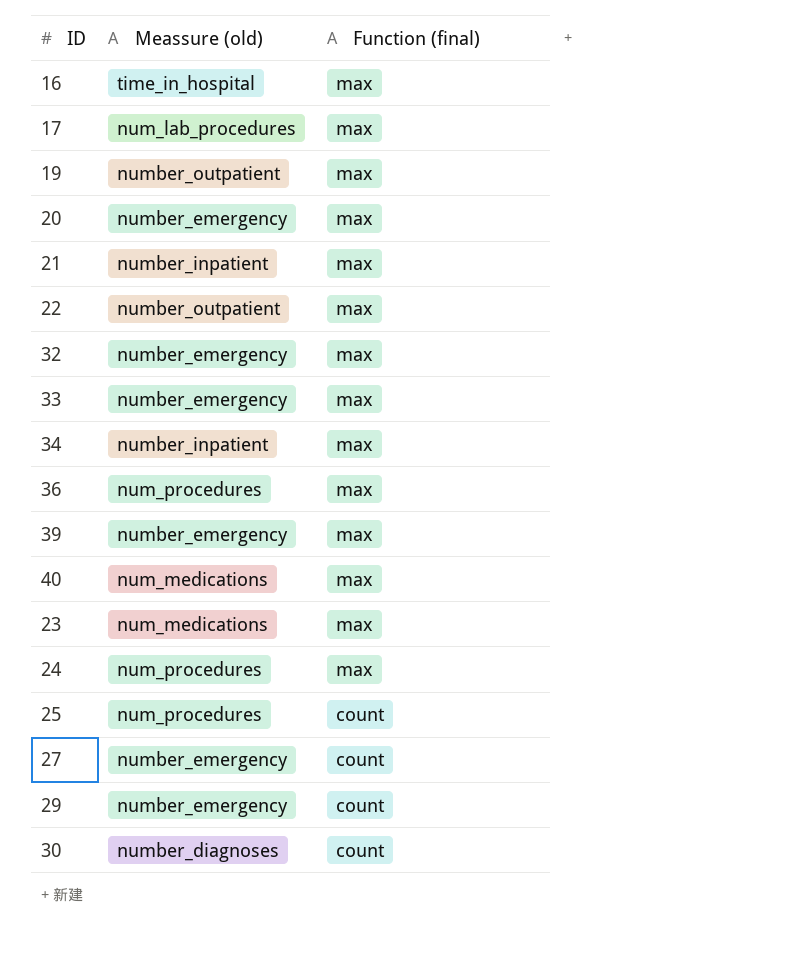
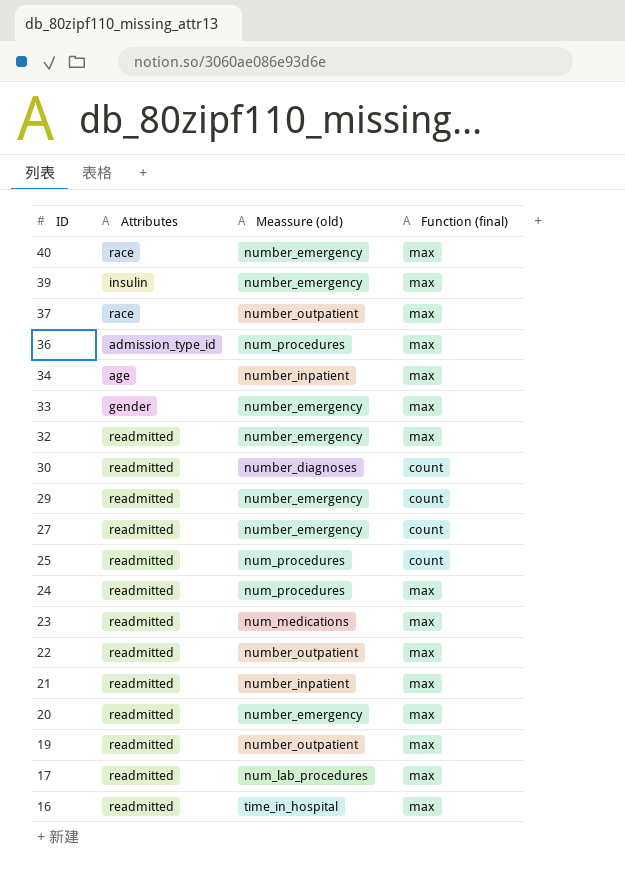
row order: Function (final) descending -> ID descending
column Attributes | position: none -> 2
40 | Meassure (old): num_medications -> number_emergency
row 37: none -> race | number_outpatient | max

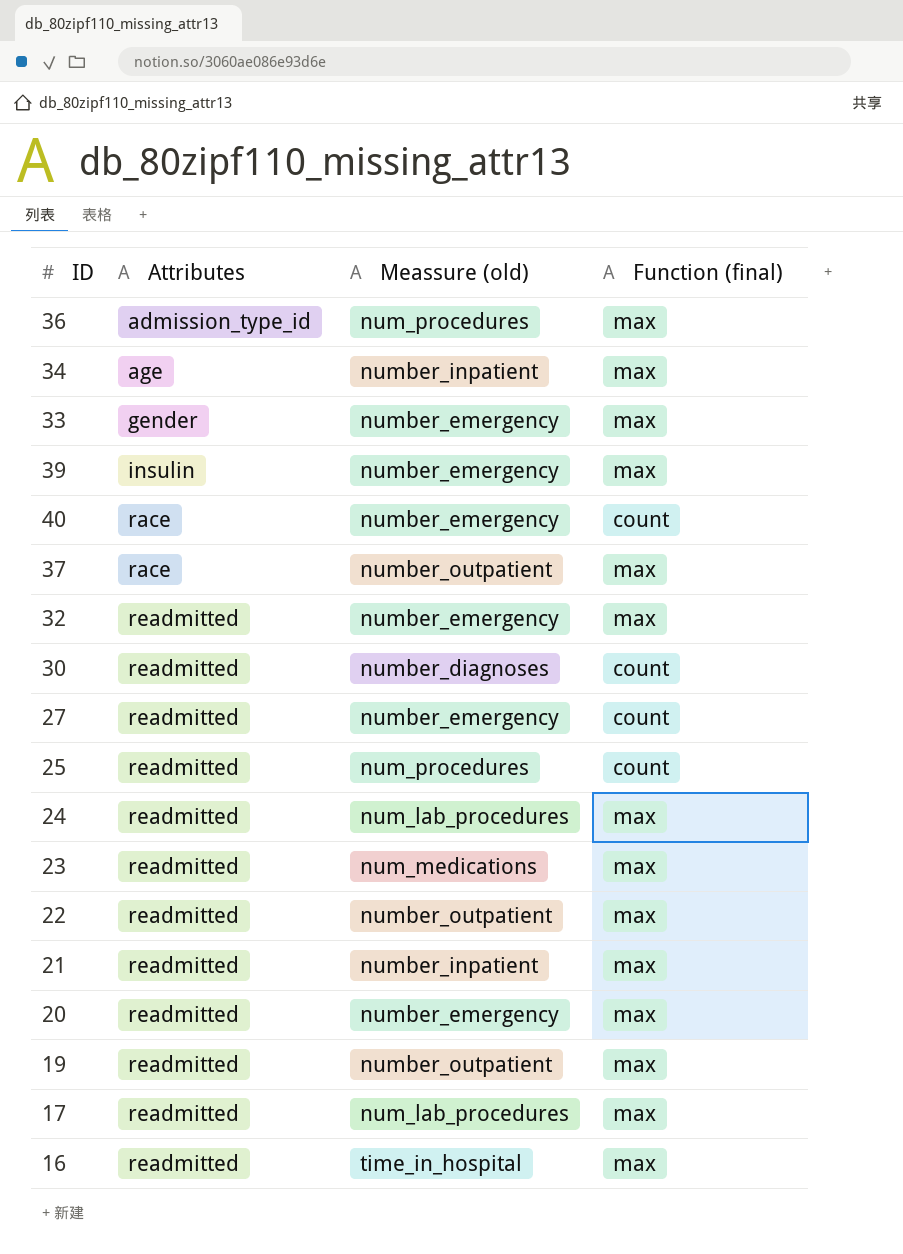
row order: ID descending -> Attributes ascending
row 29: readmitted | number_emergency | count -> none
40 | Function (final): max -> count
24 | Meassure (old): num_procedures -> num_lab_procedures

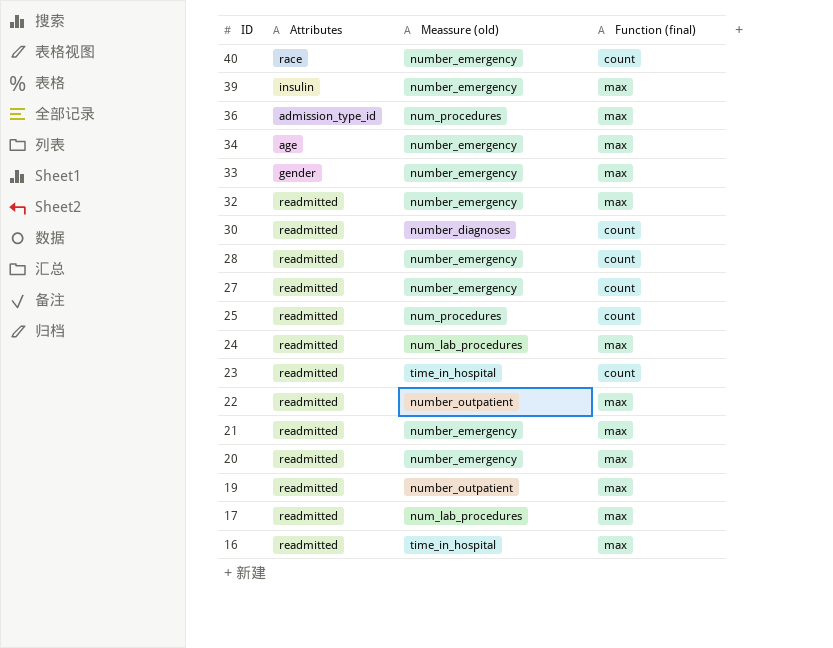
row order: Attributes ascending -> ID descending
row 37: race | number_outpatient | max -> none
34 | Meassure (old): number_inpatient -> number_emergency
row 28: none -> readmitted | number_emergency | count
23 | Meassure (old): num_medications -> time_in_hospital
23 | Function (final): max -> count
21 | Meassure (old): number_inpatient -> number_emergency

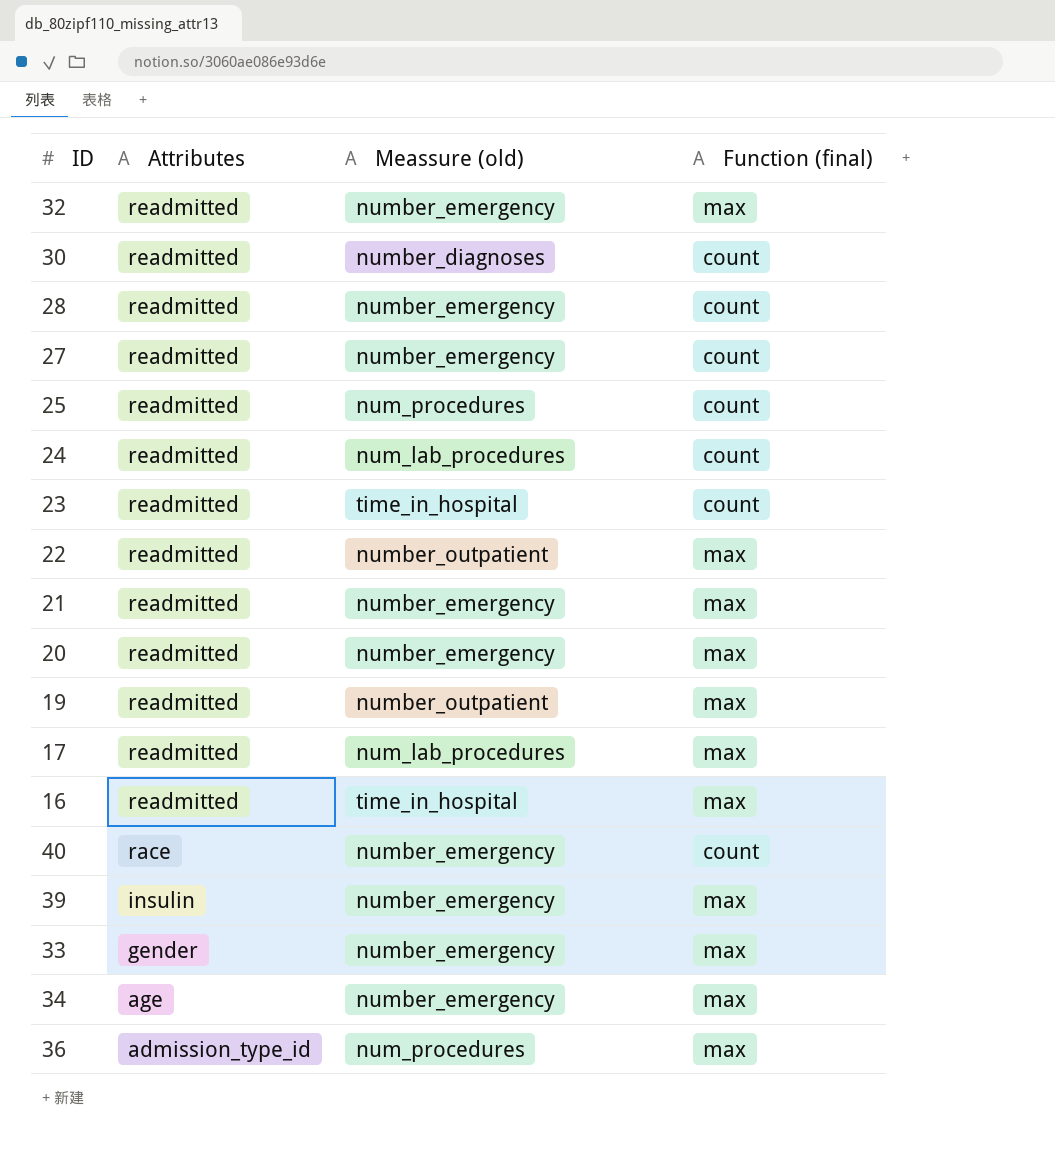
row order: ID descending -> Attributes descending
24 | Function (final): max -> count

